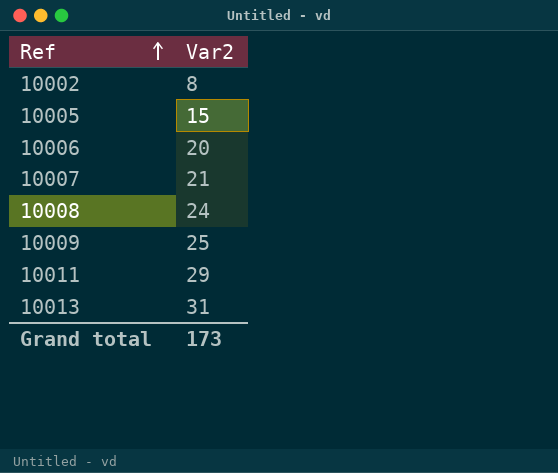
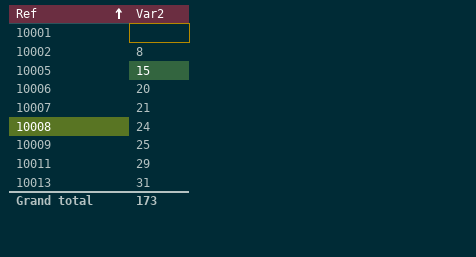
row 10001: none -> none

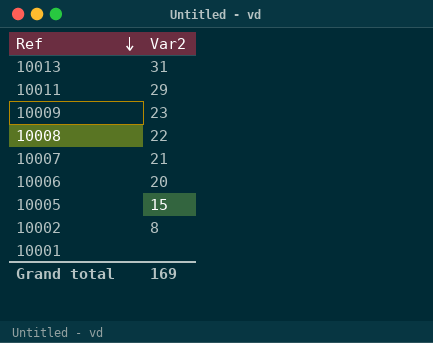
row order: Ref ascending -> Ref descending
10009 | Var2: 25 -> 23
10008 | Var2: 24 -> 22
Grand total | Var2: 173 -> 169

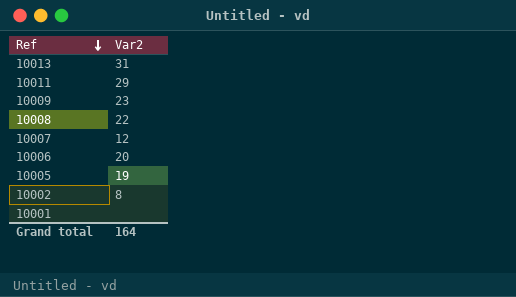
10007 | Var2: 21 -> 12
10005 | Var2: 15 -> 19
Grand total | Var2: 169 -> 164

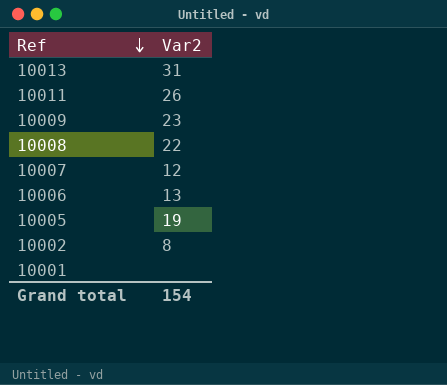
10011 | Var2: 29 -> 26
10006 | Var2: 20 -> 13
Grand total | Var2: 164 -> 154

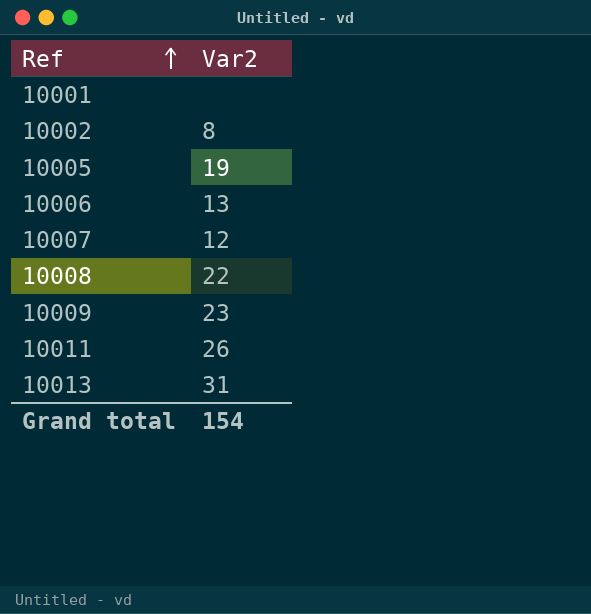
row order: Ref descending -> Ref ascending

